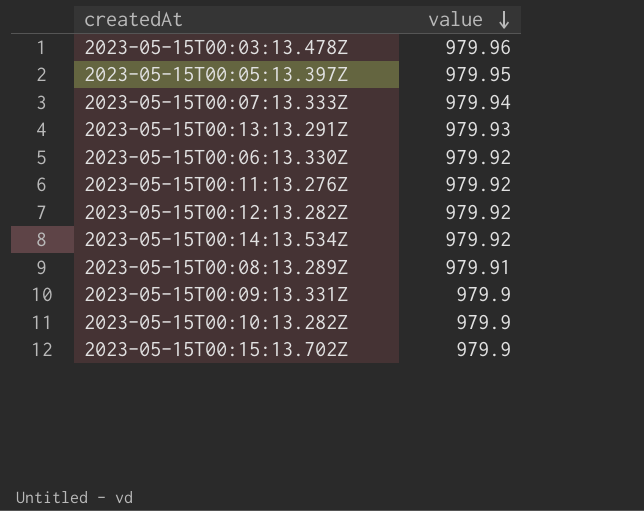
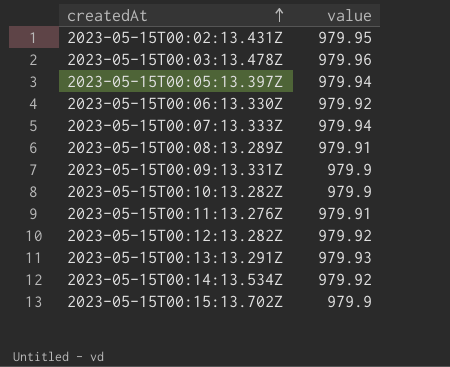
row order: value descending -> createdAt ascending
row 2023-05-15T00:02:13.431Z: none -> 979.95
2023-05-15T00:05:13.397Z | value: 979.95 -> 979.94
2023-05-15T00:11:13.276Z | value: 979.92 -> 979.91

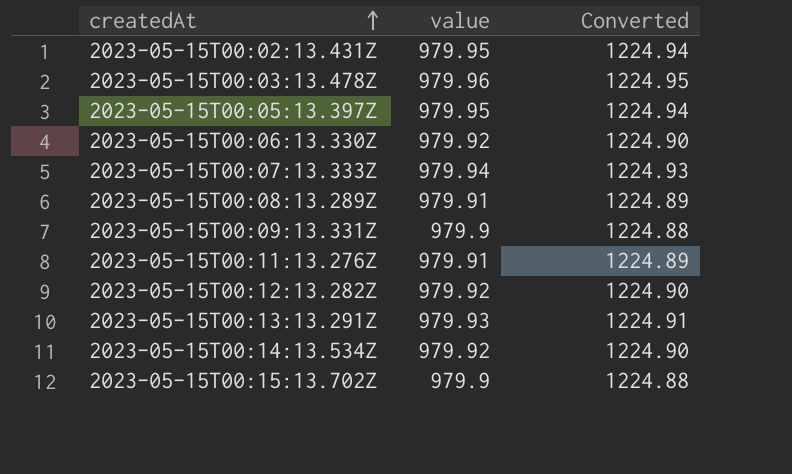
column Converted | formula: none -> [value] * 1.25
row 2023-05-15T00:10:13.282Z: 979.9 -> none
2023-05-15T00:05:13.397Z | value: 979.94 -> 979.95

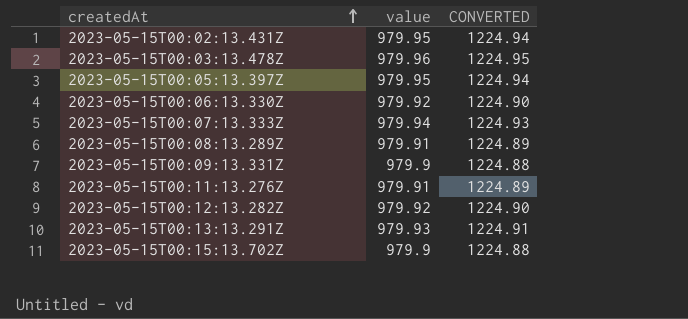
column name: Converted -> CONVERTED
row 2023-05-15T00:14:13.534Z: 979.92 | 1224.90 -> none

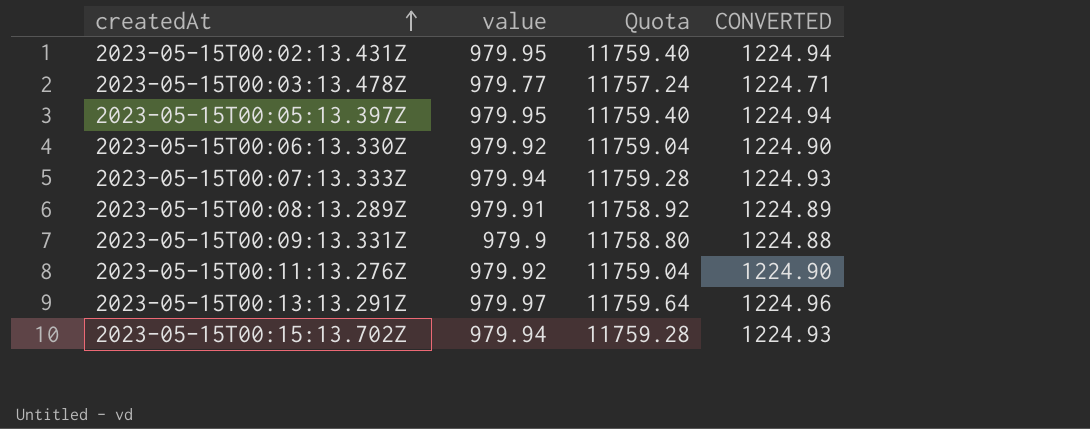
column Quota | formula: none -> [value] * 12
row 2023-05-15T00:12:13.282Z: 979.92 | 1224.90 -> none
2023-05-15T00:03:13.478Z | value: 979.96 -> 979.77
2023-05-15T00:03:13.478Z | CONVERTED: 1224.95 -> 1224.71
2023-05-15T00:11:13.276Z | value: 979.91 -> 979.92
2023-05-15T00:11:13.276Z | CONVERTED: 1224.89 -> 1224.90
2023-05-15T00:13:13.291Z | value: 979.93 -> 979.97
2023-05-15T00:13:13.291Z | CONVERTED: 1224.91 -> 1224.96
2023-05-15T00:15:13.702Z | value: 979.9 -> 979.94
2023-05-15T00:15:13.702Z | CONVERTED: 1224.88 -> 1224.93

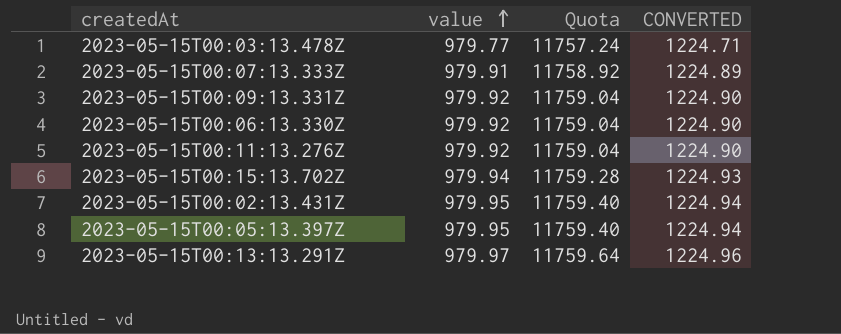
row order: createdAt ascending -> value ascending
row 2023-05-15T00:08:13.289Z: 979.91 | 11758.92 | 1224.89 -> none
2023-05-15T00:07:13.333Z | value: 979.94 -> 979.91
2023-05-15T00:07:13.333Z | Quota: 11759.28 -> 11758.92
2023-05-15T00:07:13.333Z | CONVERTED: 1224.93 -> 1224.89
2023-05-15T00:09:13.331Z | value: 979.9 -> 979.92
2023-05-15T00:09:13.331Z | Quota: 11758.80 -> 11759.04
2023-05-15T00:09:13.331Z | CONVERTED: 1224.88 -> 1224.90

